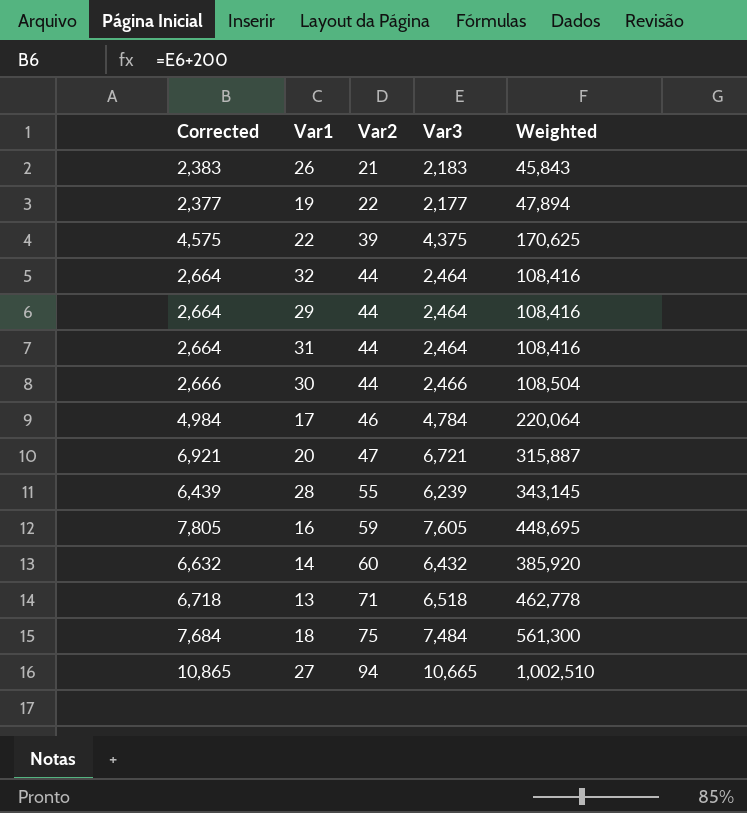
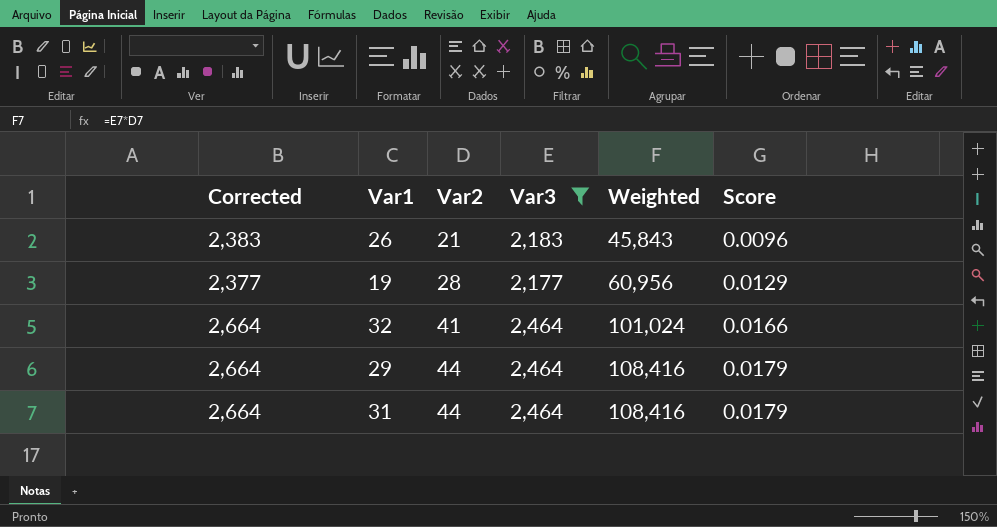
filter: none -> Var3 <= 2,464
column Score | formula: none -> [Var2] / [Var3]
19 | Var2: 22 -> 28
19 | Weighted: 47,894 -> 60,956
32 | Var2: 44 -> 41
32 | Weighted: 108,416 -> 101,024

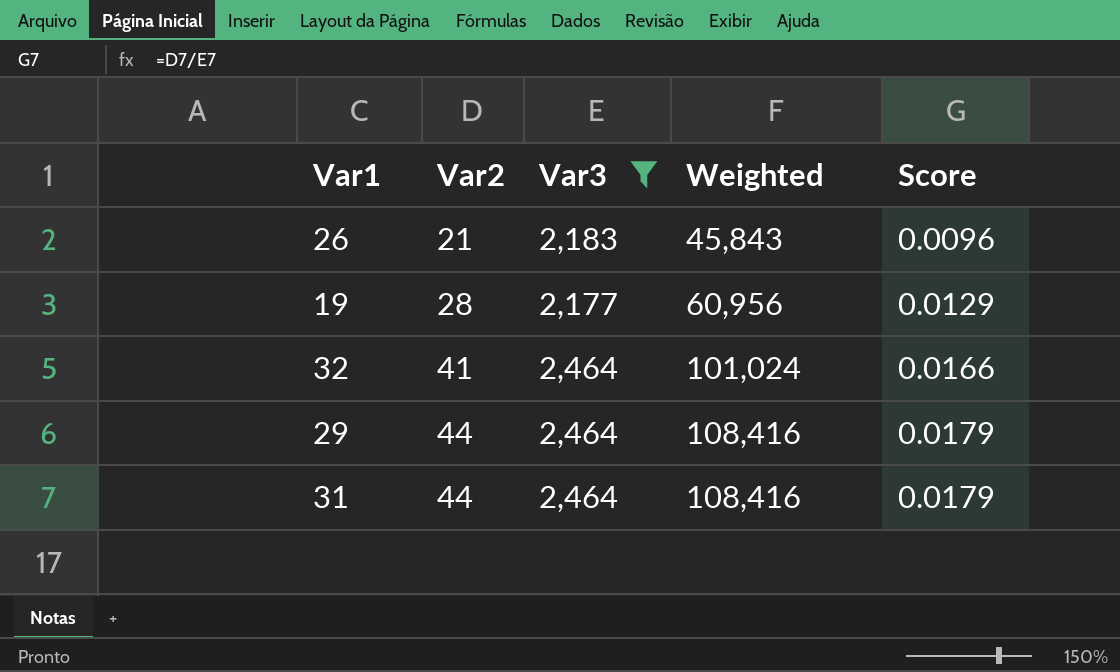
column Corrected | formula: [Var3] + 200 -> none

